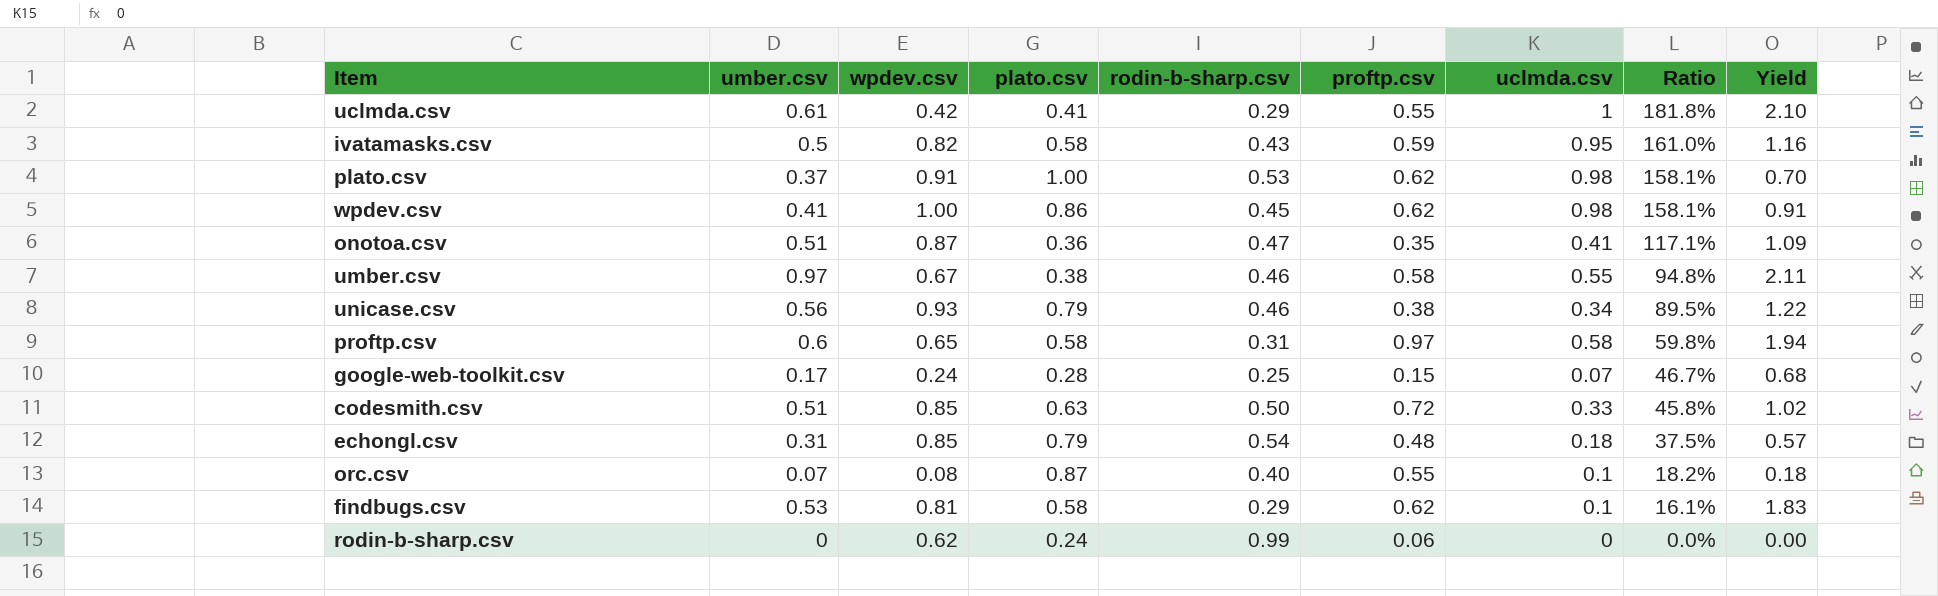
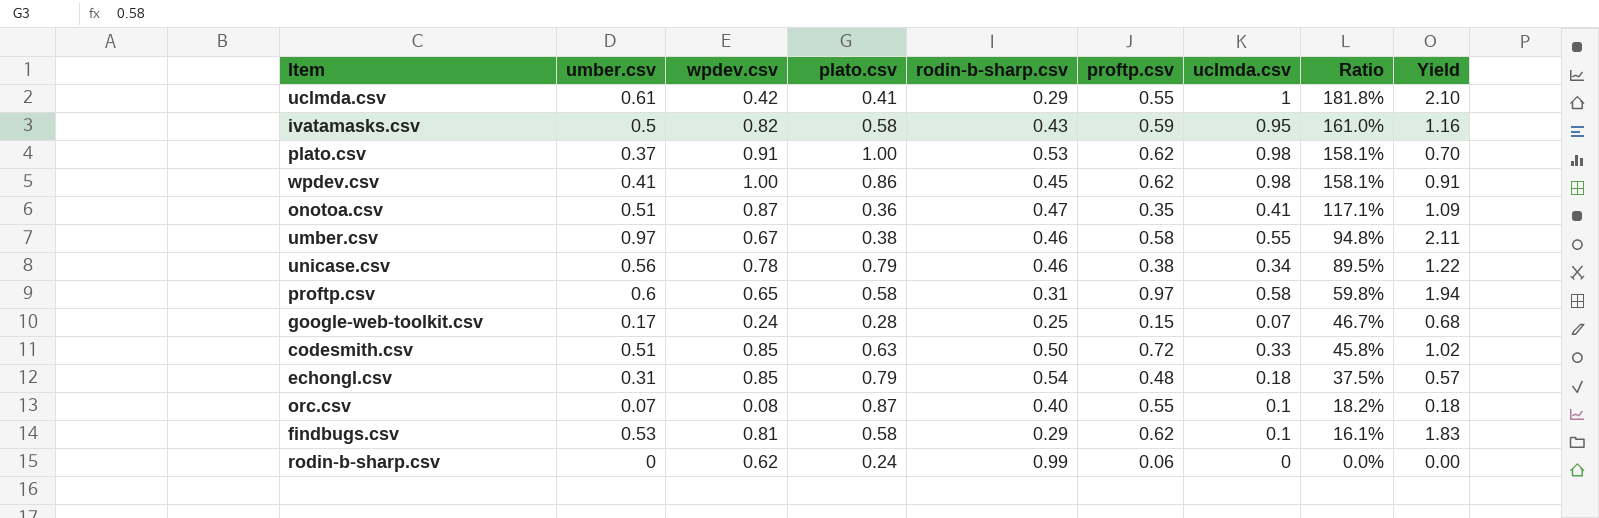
unicase.csv | wpdev.csv: 0.93 -> 0.78

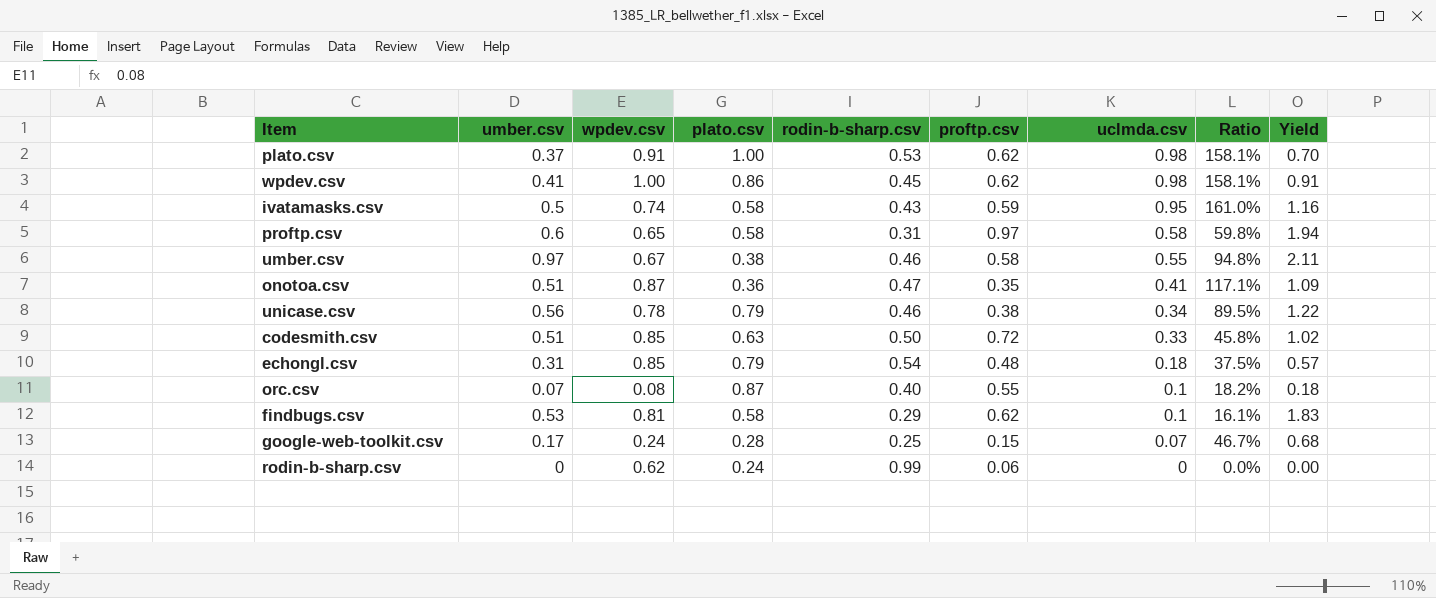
row order: Ratio descending -> uclmda.csv descending
row uclmda.csv: 0.61 | 0.42 | 0.41 | 0.29 | 0.55 | 1 | 181.8% | 2.10 -> none
ivatamasks.csv | wpdev.csv: 0.82 -> 0.74

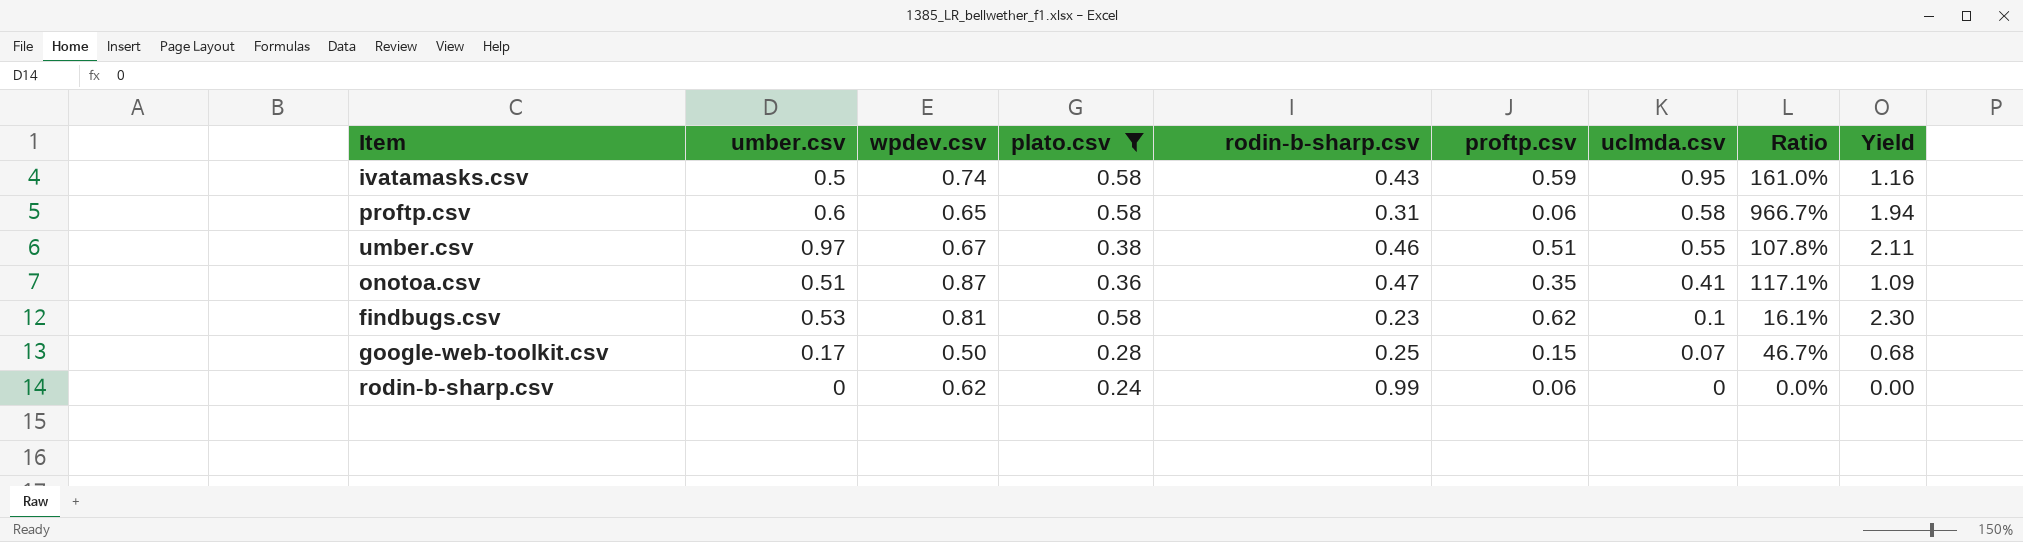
filter: none -> plato.csv <= 0.58
proftp.csv | proftp.csv: 0.97 -> 0.06
proftp.csv | Ratio: 59.8% -> 966.7%
umber.csv | proftp.csv: 0.58 -> 0.51
umber.csv | Ratio: 94.8% -> 107.8%
findbugs.csv | rodin-b-sharp.csv: 0.29 -> 0.23
findbugs.csv | Yield: 1.83 -> 2.30
google-web-toolkit.csv | wpdev.csv: 0.24 -> 0.50

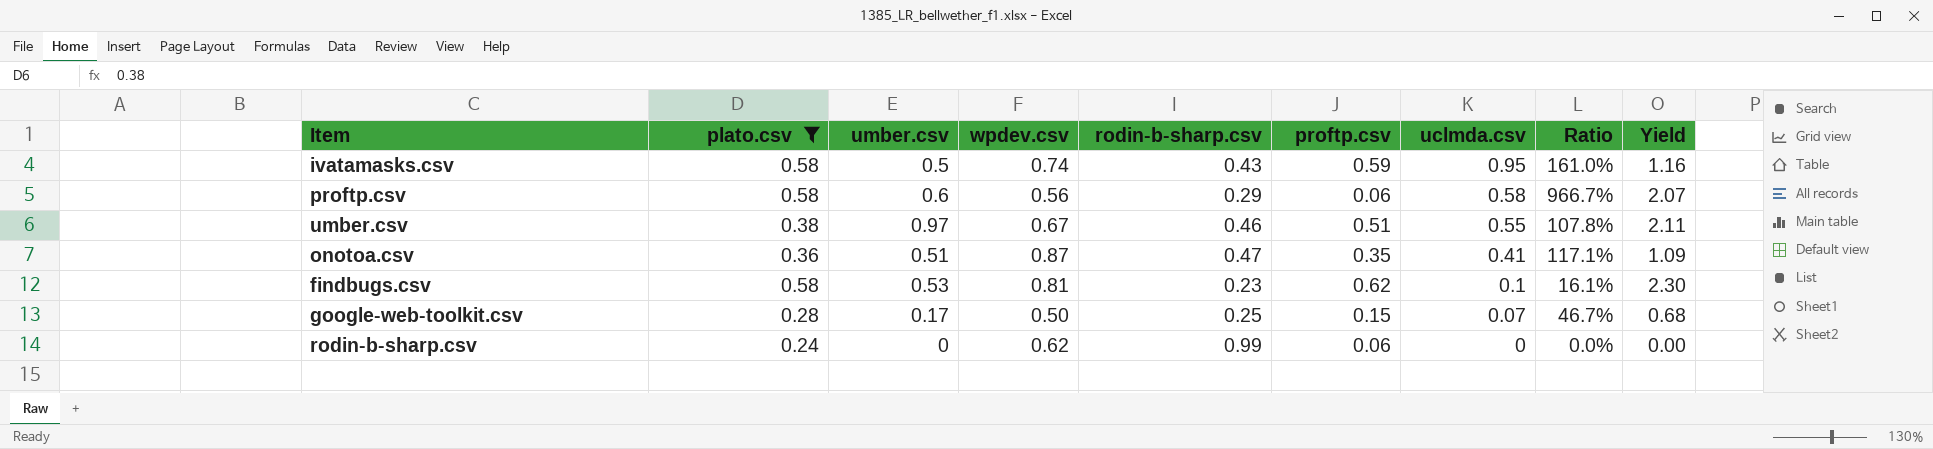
column plato.csv | position: 4 -> 2
proftp.csv | wpdev.csv: 0.65 -> 0.56
proftp.csv | rodin-b-sharp.csv: 0.31 -> 0.29
proftp.csv | Yield: 1.94 -> 2.07

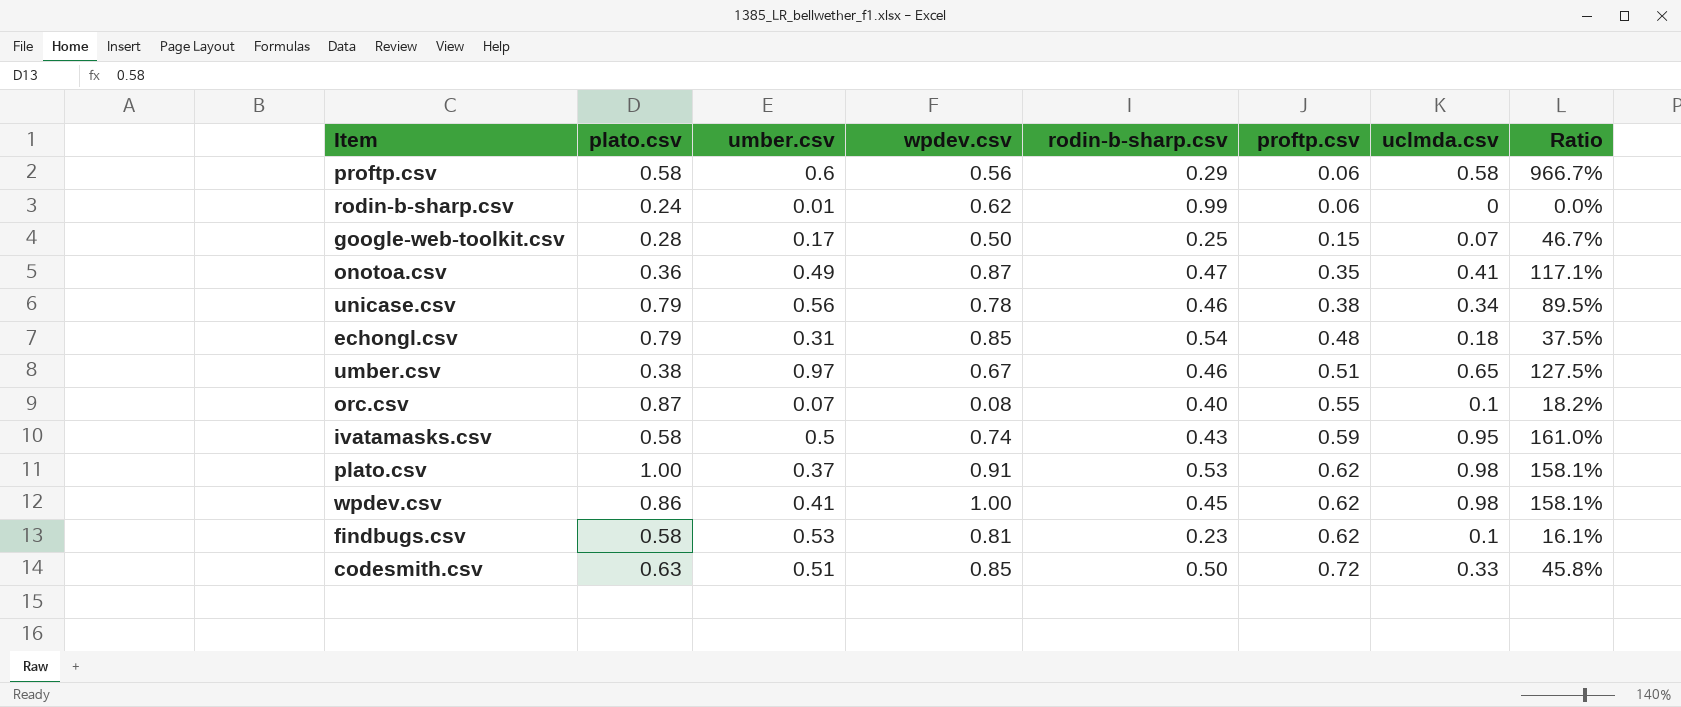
filter: plato.csv <= 0.58 -> none
row order: uclmda.csv descending -> proftp.csv ascending
column Yield | formula: [umber.csv] / [rodin-b-sharp.csv] -> none
rodin-b-sharp.csv | umber.csv: 0 -> 0.01
onotoa.csv | umber.csv: 0.51 -> 0.49
umber.csv | uclmda.csv: 0.55 -> 0.65
umber.csv | Ratio: 107.8% -> 127.5%

